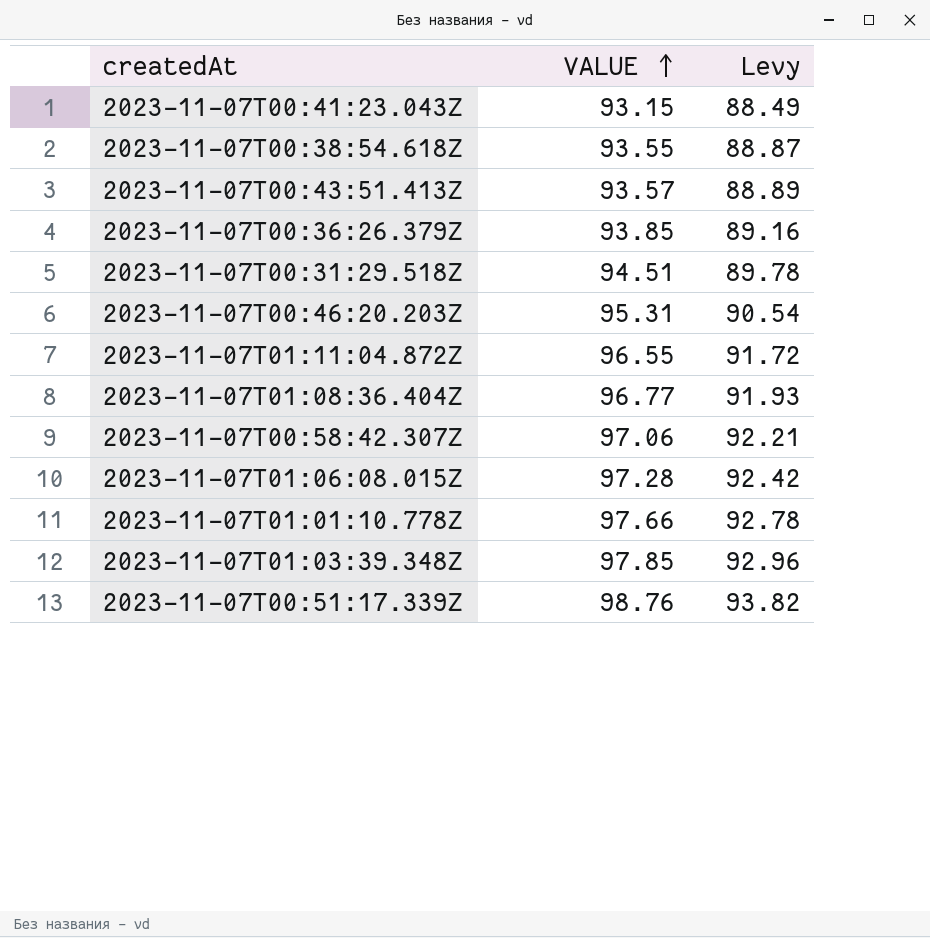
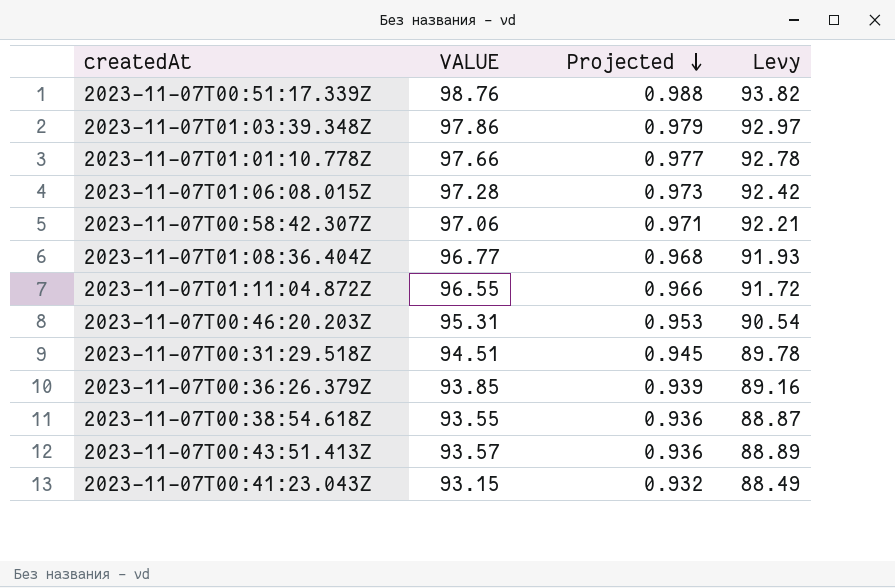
row order: VALUE ascending -> Projected descending
column Projected | formula: none -> [VALUE] * 0.01
2023-11-07T01:03:39.348Z | VALUE: 97.85 -> 97.86
2023-11-07T01:03:39.348Z | Levy: 92.96 -> 92.97

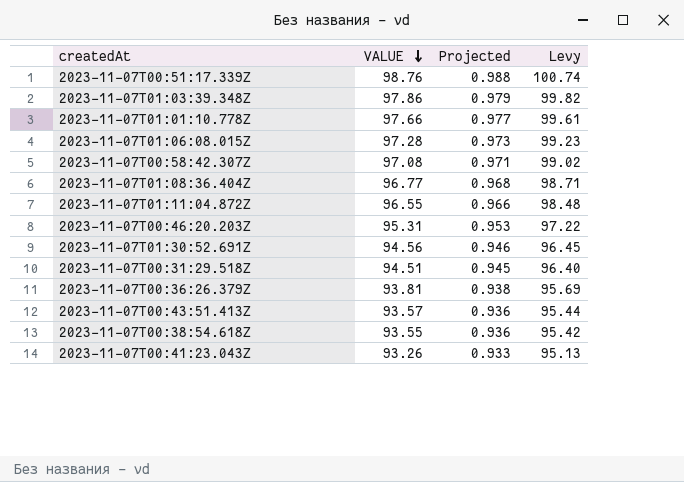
row order: Projected descending -> VALUE descending
column Levy | formula: [VALUE] * 0.95 -> [VALUE] * 1.02
2023-11-07T00:58:42.307Z | VALUE: 97.06 -> 97.08
row 2023-11-07T01:30:52.691Z: none -> 94.56 | 0.946 | 96.45
2023-11-07T00:36:26.379Z | VALUE: 93.85 -> 93.81
2023-11-07T00:36:26.379Z | Projected: 0.939 -> 0.938
2023-11-07T00:41:23.043Z | VALUE: 93.15 -> 93.26
2023-11-07T00:41:23.043Z | Projected: 0.932 -> 0.933

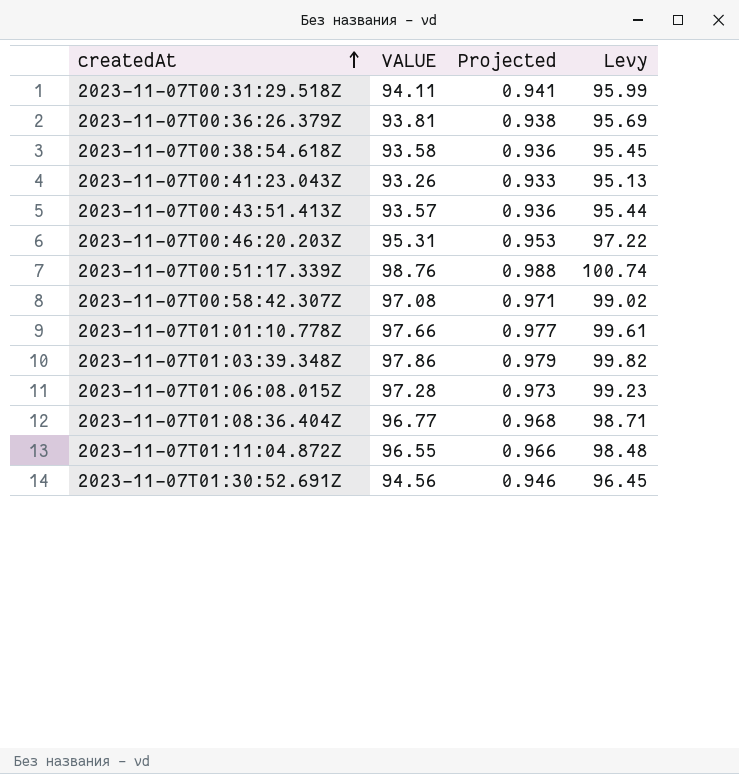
row order: VALUE descending -> createdAt ascending
2023-11-07T00:31:29.518Z | VALUE: 94.51 -> 94.11
2023-11-07T00:31:29.518Z | Projected: 0.945 -> 0.941
2023-11-07T00:31:29.518Z | Levy: 96.40 -> 95.99
2023-11-07T00:38:54.618Z | VALUE: 93.55 -> 93.58
2023-11-07T00:38:54.618Z | Levy: 95.42 -> 95.45

